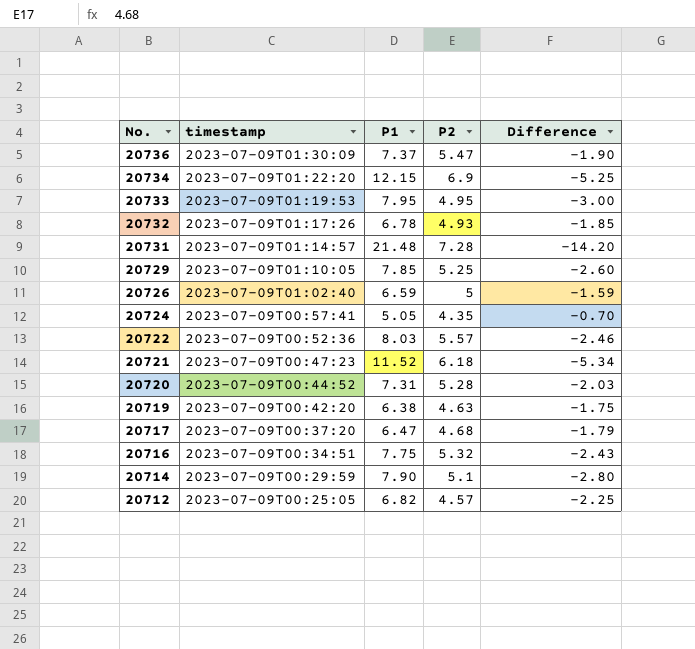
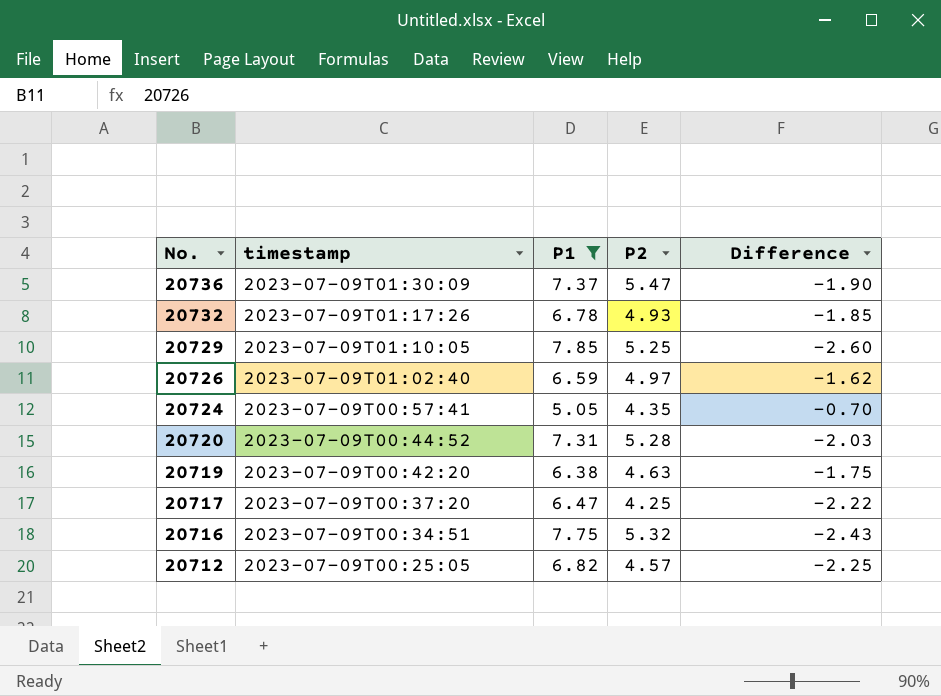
filter: none -> P1 <= 7.85
20726 | P2: 5 -> 4.97
20726 | Difference: -1.59 -> -1.62
20717 | P2: 4.68 -> 4.25
20717 | Difference: -1.79 -> -2.22

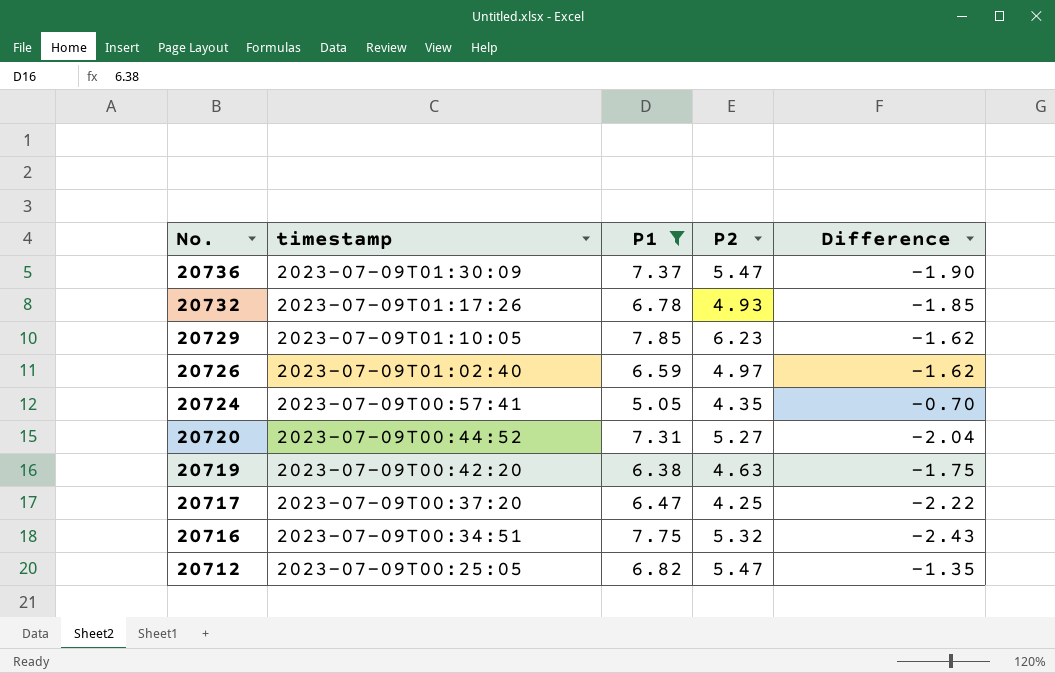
20729 | P2: 5.25 -> 6.23
20729 | Difference: -2.60 -> -1.62
20720 | P2: 5.28 -> 5.27
20720 | Difference: -2.03 -> -2.04
20712 | P2: 4.57 -> 5.47
20712 | Difference: -2.25 -> -1.35

